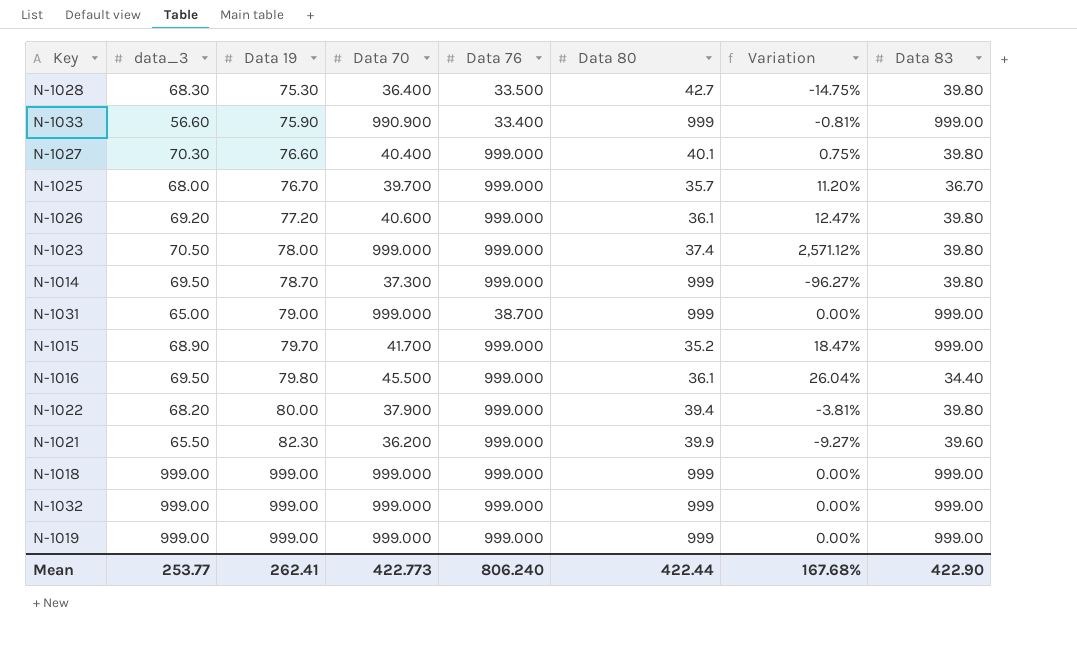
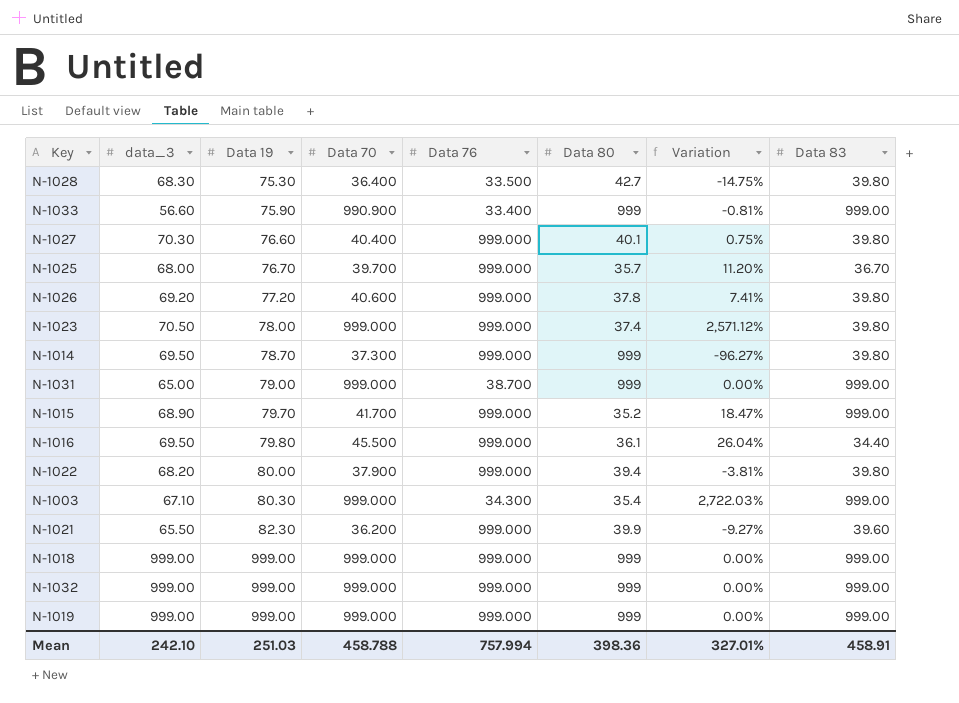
N-1026 | Data 80: 36.1 -> 37.8
N-1026 | Variation: 12.47% -> 7.41%
row N-1003: none -> 67.10 | 80.30 | 999.000 | 34.300 | 35.4 | 2,722.03% | 999.00
Mean | data_3: 253.77 -> 242.10
Mean | Data 19: 262.41 -> 251.03
Mean | Data 70: 422.773 -> 458.788
Mean | Data 76: 806.240 -> 757.994
Mean | Data 80: 422.44 -> 398.36
Mean | Variation: 167.68% -> 327.01%
Mean | Data 83: 422.90 -> 458.91

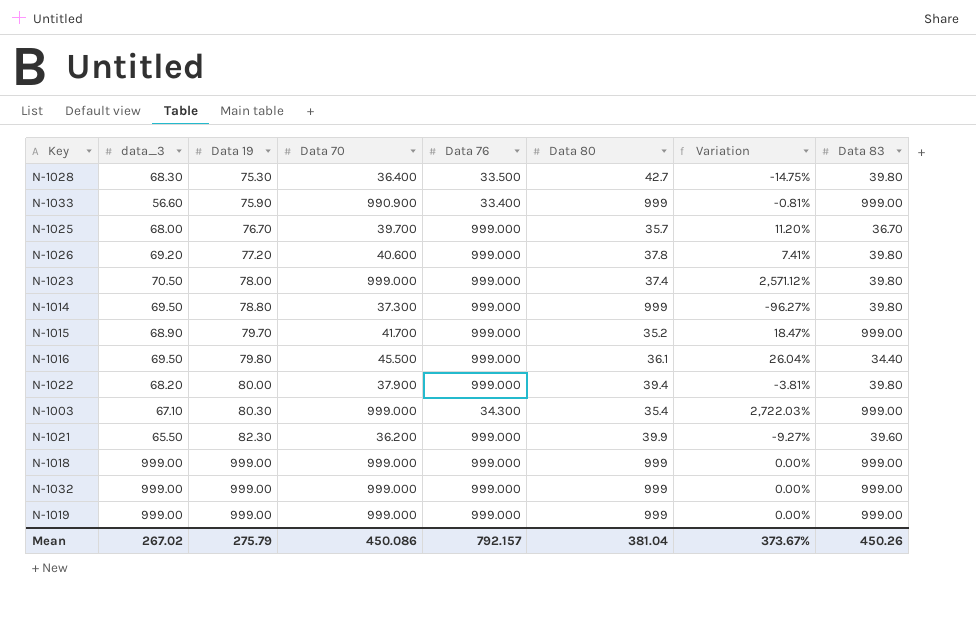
row N-1027: 70.30 | 76.60 | 40.400 | 999.000 | 40.1 | 0.75% | 39.80 -> none
row N-1031: 65.00 | 79.00 | 999.000 | 38.700 | 999 | 0.00% | 999.00 -> none
N-1014 | Data 19: 78.70 -> 78.80
Mean | data_3: 242.10 -> 267.02
Mean | Data 19: 251.03 -> 275.79
Mean | Data 70: 458.788 -> 450.086
Mean | Data 76: 757.994 -> 792.157
Mean | Data 80: 398.36 -> 381.04
Mean | Variation: 327.01% -> 373.67%
Mean | Data 83: 458.91 -> 450.26

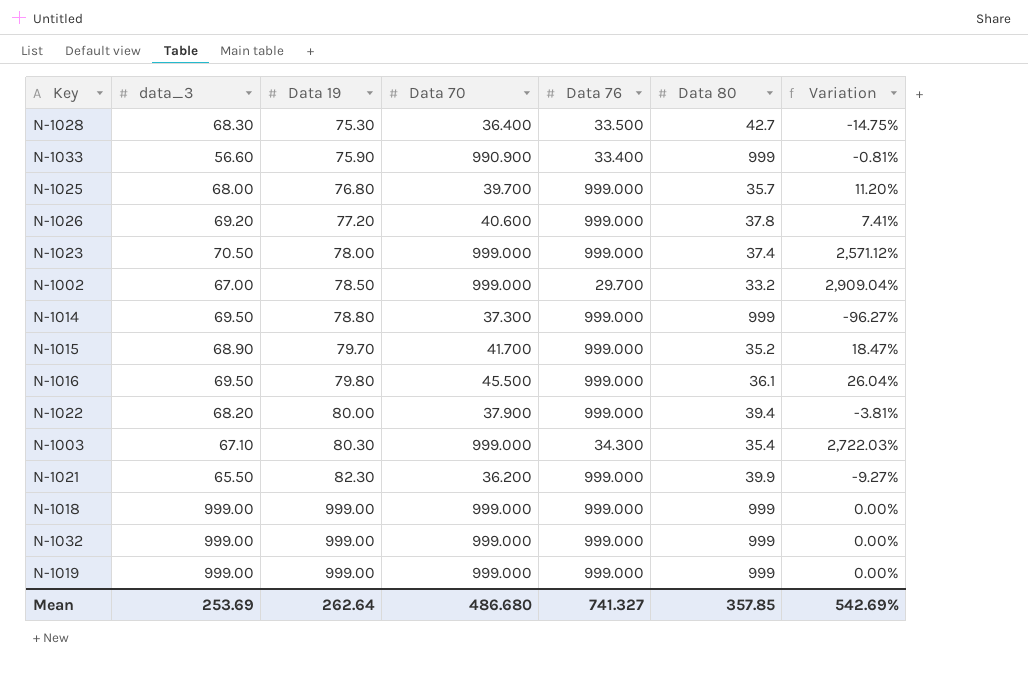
column Data 83 | position: 8 -> none
N-1025 | Data 19: 76.70 -> 76.80
row N-1002: none -> 67.00 | 78.50 | 999.000 | 29.700 | 33.2 | 2,909.04%
Mean | data_3: 267.02 -> 253.69
Mean | Data 19: 275.79 -> 262.64
Mean | Data 70: 450.086 -> 486.680
Mean | Data 76: 792.157 -> 741.327
Mean | Data 80: 381.04 -> 357.85
Mean | Variation: 373.67% -> 542.69%

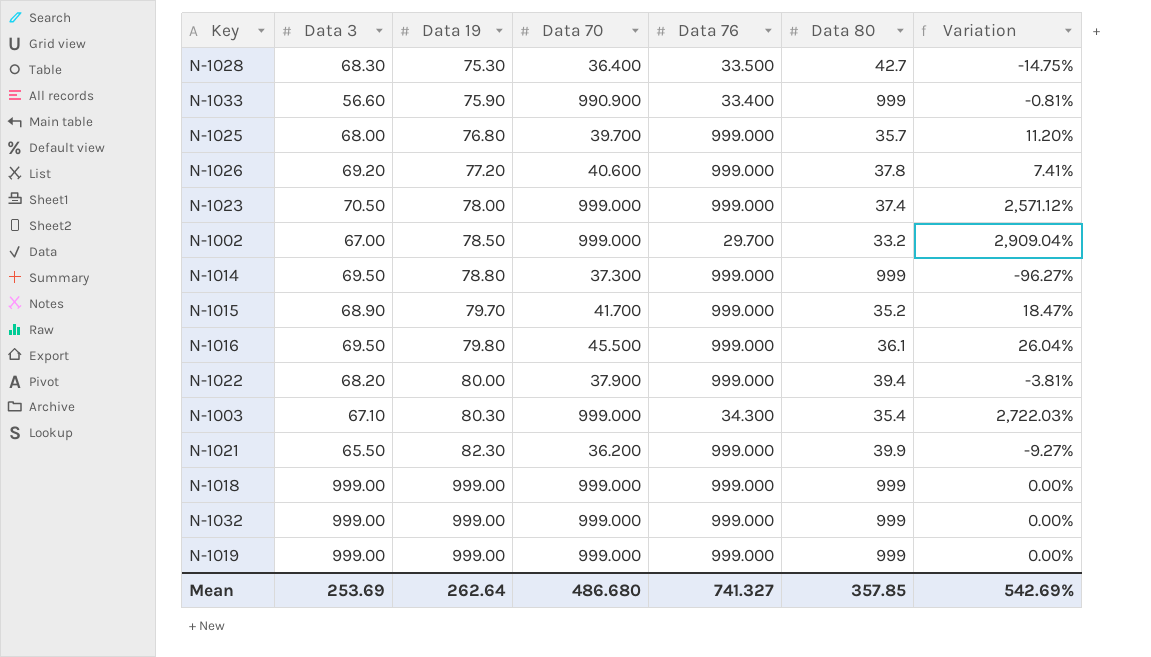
column name: data_3 -> Data 3

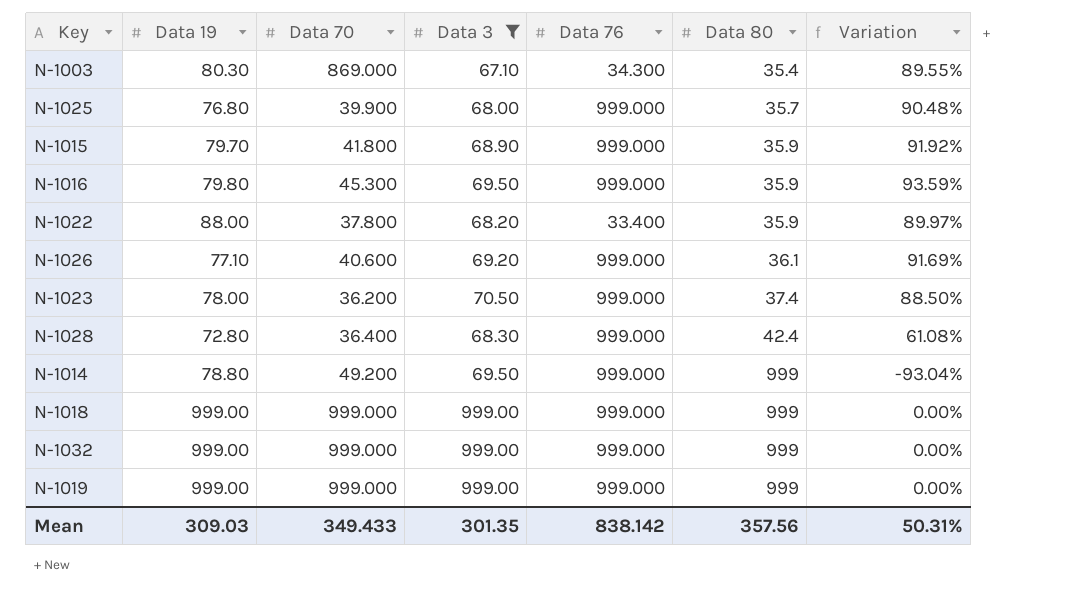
filter: none -> Data 3 >= 67.10
row order: Data 19 ascending -> Data 80 ascending
column Data 3 | position: 2 -> 4
column Variation | formula: ([Data 70] - [Data 80]) / [Data 80] -> ([Data 3] - [Data 80]) / [Data 80]
N-1003 | Data 70: 999.000 -> 869.000
N-1025 | Data 70: 39.700 -> 39.900
N-1015 | Data 70: 41.700 -> 41.800
N-1015 | Data 80: 35.2 -> 35.9
N-1016 | Data 70: 45.500 -> 45.300
N-1016 | Data 80: 36.1 -> 35.9
N-1022 | Data 19: 80.00 -> 88.00
N-1022 | Data 70: 37.900 -> 37.800
N-1022 | Data 76: 999.000 -> 33.400
N-1022 | Data 80: 39.4 -> 35.9
N-1026 | Data 19: 77.20 -> 77.10
N-1026 | Data 80: 37.8 -> 36.1
N-1023 | Data 70: 999.000 -> 36.200
N-1028 | Data 19: 75.30 -> 72.80
N-1028 | Data 76: 33.500 -> 999.000
N-1028 | Data 80: 42.7 -> 42.4
N-1014 | Data 70: 37.300 -> 49.200
Mean | Data 19: 262.64 -> 309.03
Mean | Data 70: 486.680 -> 349.433
Mean | Data 3: 253.69 -> 301.35
Mean | Data 76: 741.327 -> 838.142
Mean | Data 80: 357.85 -> 357.56
Mean | Variation: 542.69% -> 50.31%

